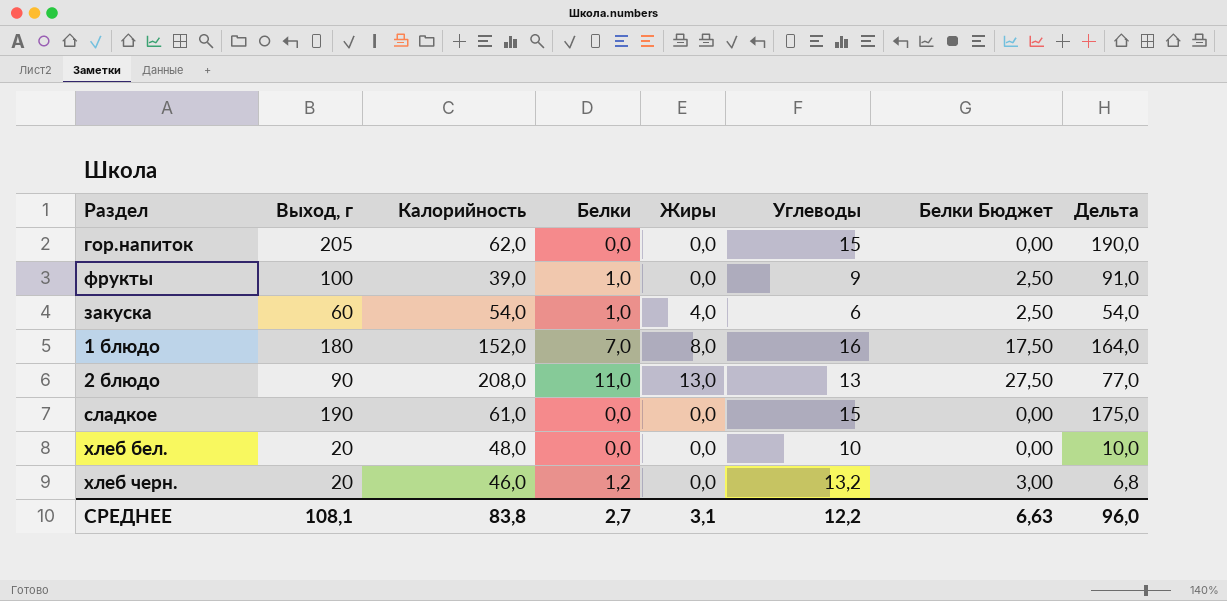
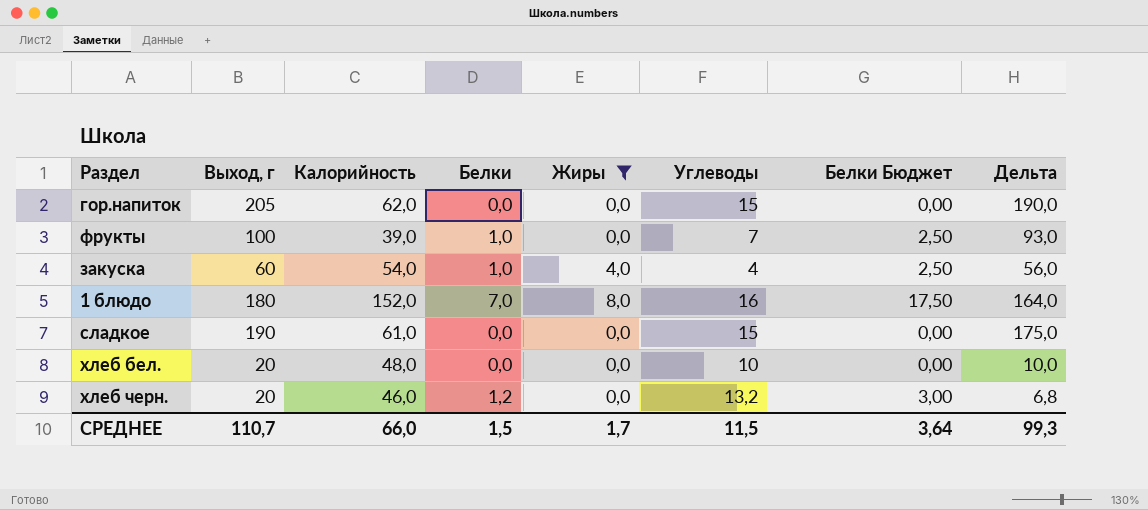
filter: none -> Жиры != 13,0
фрукты | Углеводы: 9 -> 7
фрукты | Дельта: 91,0 -> 93,0
закуска | Углеводы: 6 -> 4
закуска | Дельта: 54,0 -> 56,0
СРЕДНЕЕ | Выход, г: 108,1 -> 110,7
СРЕДНЕЕ | Калорийность: 83,8 -> 66,0
СРЕДНЕЕ | Белки: 2,7 -> 1,5
СРЕДНЕЕ | Жиры: 3,1 -> 1,7
СРЕДНЕЕ | Углеводы: 12,2 -> 11,5
СРЕДНЕЕ | Белки Бюджет: 6,63 -> 3,64
СРЕДНЕЕ | Дельта: 96,0 -> 99,3

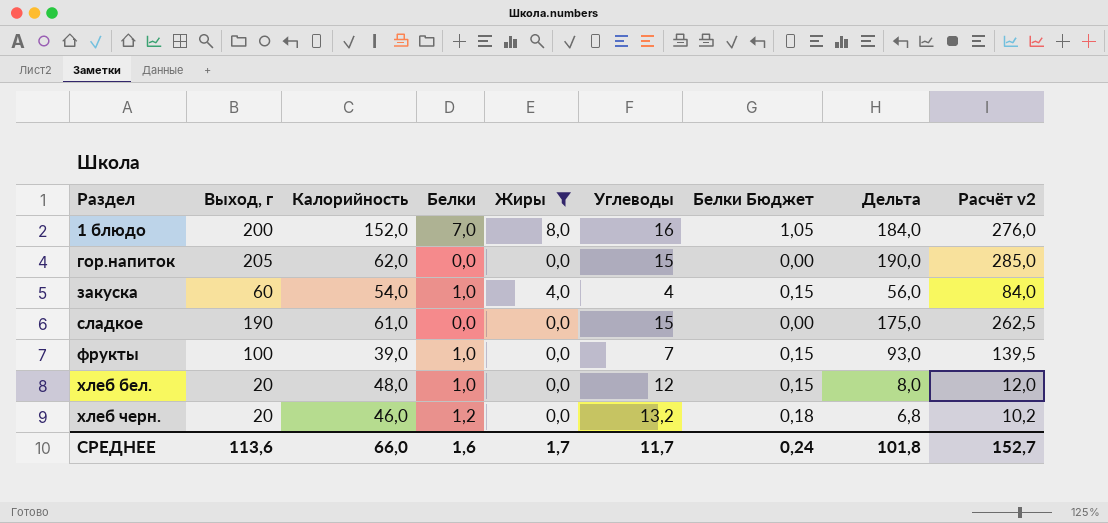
row order: none -> Раздел ascending
column Белки Бюджет | formula: [Белки] * 2,5 -> [Белки] * 0,15
column Расчёт v2 | formula: none -> [Дельта] * 1,5
1 блюдо | Выход, г: 180 -> 200
1 блюдо | Дельта: 164,0 -> 184,0
хлеб бел. | Белки: 0,0 -> 1,0
хлеб бел. | Углеводы: 10 -> 12
хлеб бел. | Дельта: 10,0 -> 8,0
СРЕДНЕЕ | Выход, г: 110,7 -> 113,6
СРЕДНЕЕ | Белки: 1,5 -> 1,6
СРЕДНЕЕ | Углеводы: 11,5 -> 11,7
СРЕДНЕЕ | Белки Бюджет: 3,64 -> 0,24
СРЕДНЕЕ | Дельта: 99,3 -> 101,8

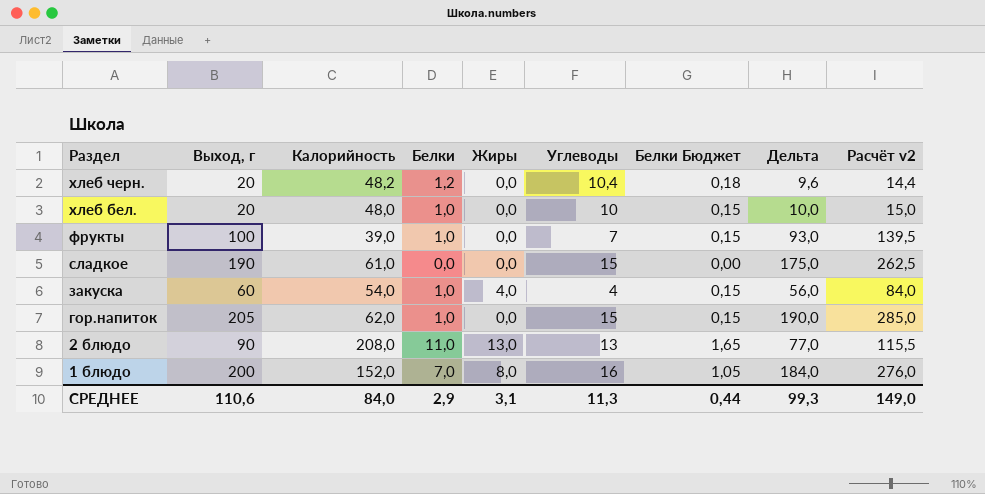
filter: Жиры != 13,0 -> none
row order: Раздел ascending -> Раздел descending
хлеб черн. | Калорийность: 46,0 -> 48,2
хлеб черн. | Углеводы: 13,2 -> 10,4
хлеб черн. | Дельта: 6,8 -> 9,6
хлеб черн. | Расчёт v2: 10,2 -> 14,4
хлеб бел. | Углеводы: 12 -> 10
хлеб бел. | Дельта: 8,0 -> 10,0
хлеб бел. | Расчёт v2: 12,0 -> 15,0
гор.напиток | Белки: 0,0 -> 1,0
гор.напиток | Белки Бюджет: 0,00 -> 0,15
СРЕДНЕЕ | Выход, г: 113,6 -> 110,6
СРЕДНЕЕ | Калорийность: 66,0 -> 84,0
СРЕДНЕЕ | Белки: 1,6 -> 2,9
СРЕДНЕЕ | Жиры: 1,7 -> 3,1
СРЕДНЕЕ | Углеводы: 11,7 -> 11,3
СРЕДНЕЕ | Белки Бюджет: 0,24 -> 0,44
СРЕДНЕЕ | Дельта: 101,8 -> 99,3
СРЕДНЕЕ | Расчёт v2: 152,7 -> 149,0

